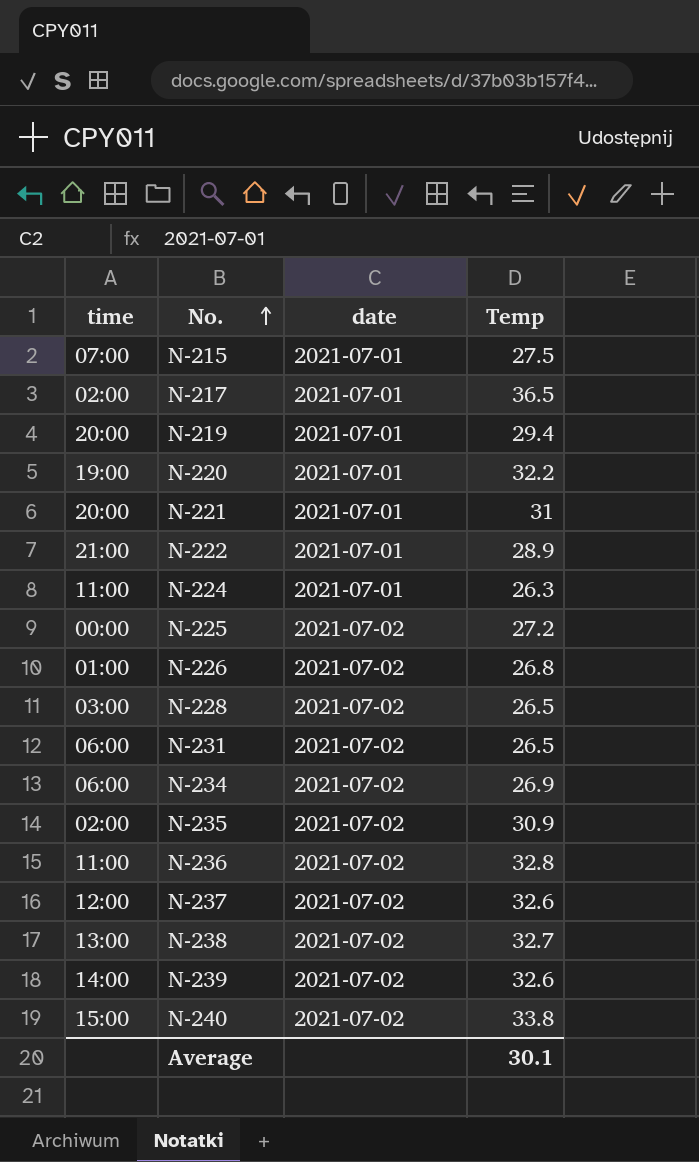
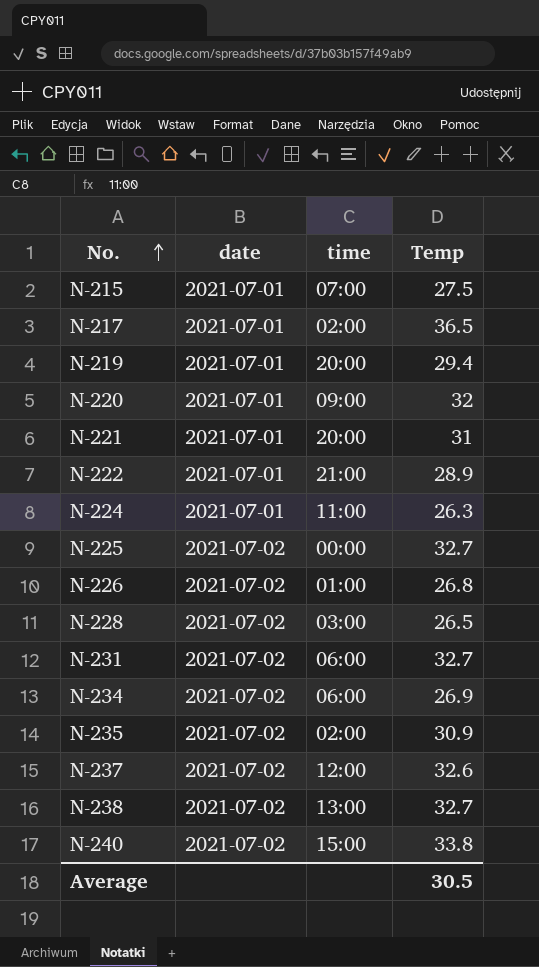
column time | position: 1 -> 3
row N-236: 11:00 | 2021-07-02 | 32.8 -> none
row N-239: 14:00 | 2021-07-02 | 32.6 -> none
N-220 | time: 19:00 -> 09:00
N-220 | Temp: 32.2 -> 32
N-225 | Temp: 27.2 -> 32.7
N-231 | Temp: 26.5 -> 32.7
Average | Temp: 30.1 -> 30.5

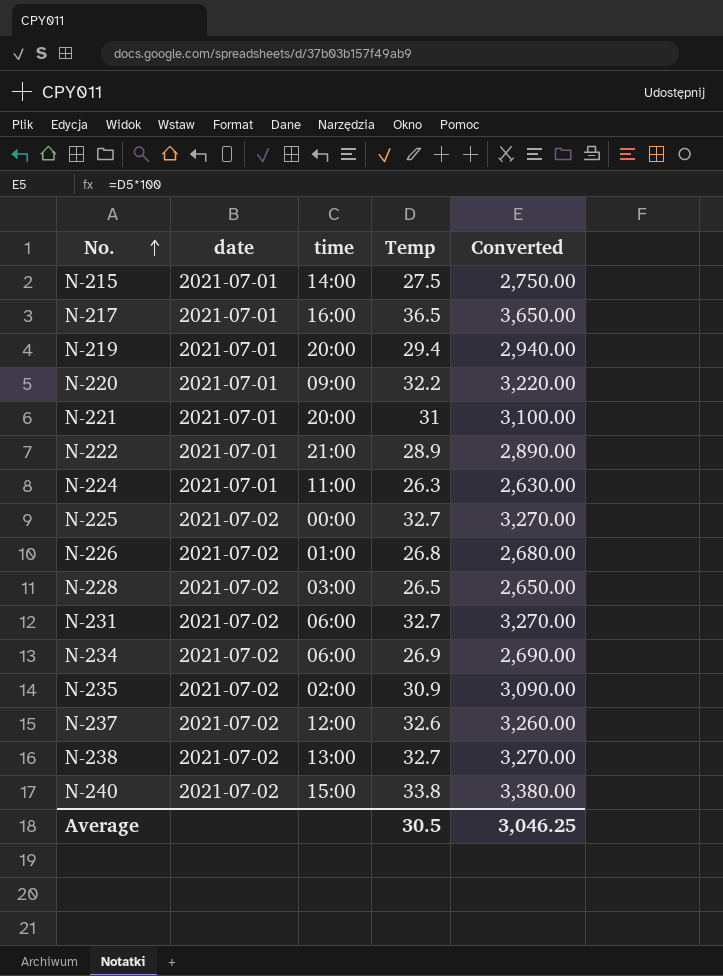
column Converted | formula: none -> [Temp] * 100
N-215 | time: 07:00 -> 14:00
N-217 | time: 02:00 -> 16:00
N-220 | Temp: 32 -> 32.2

